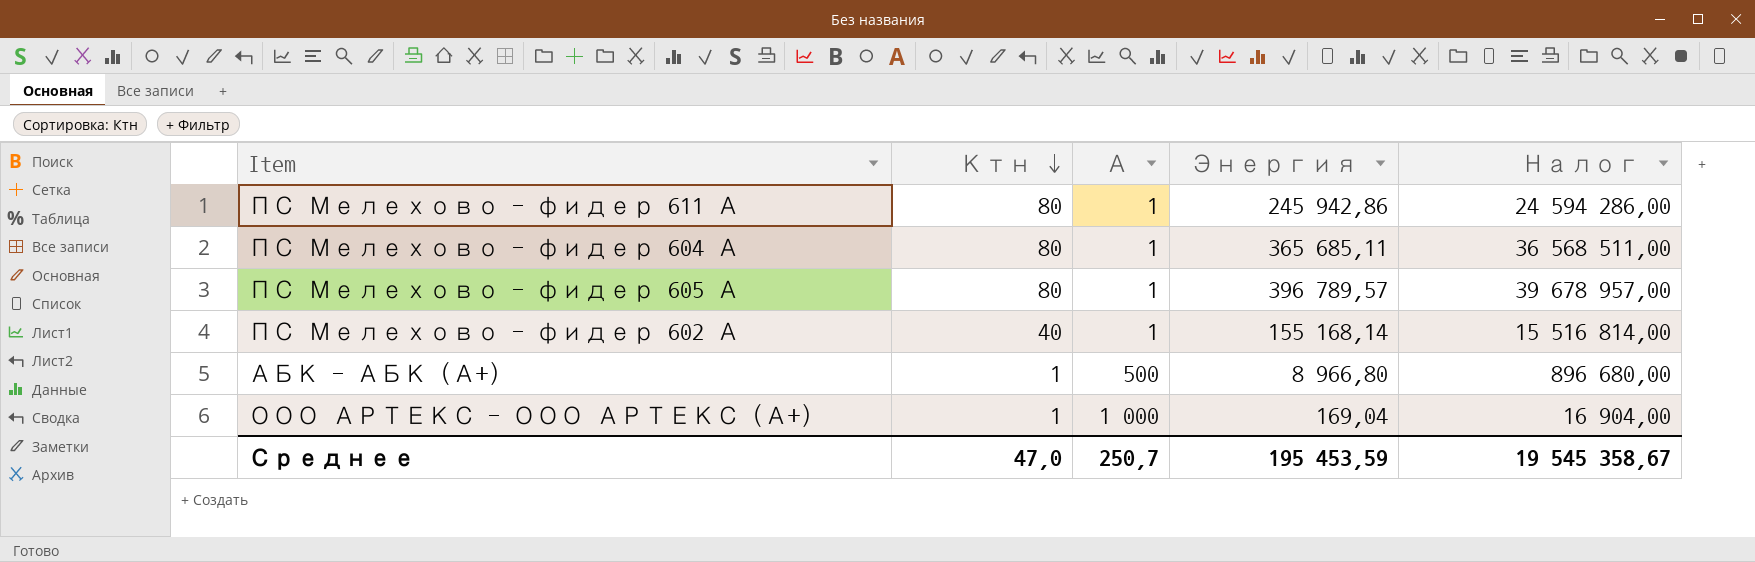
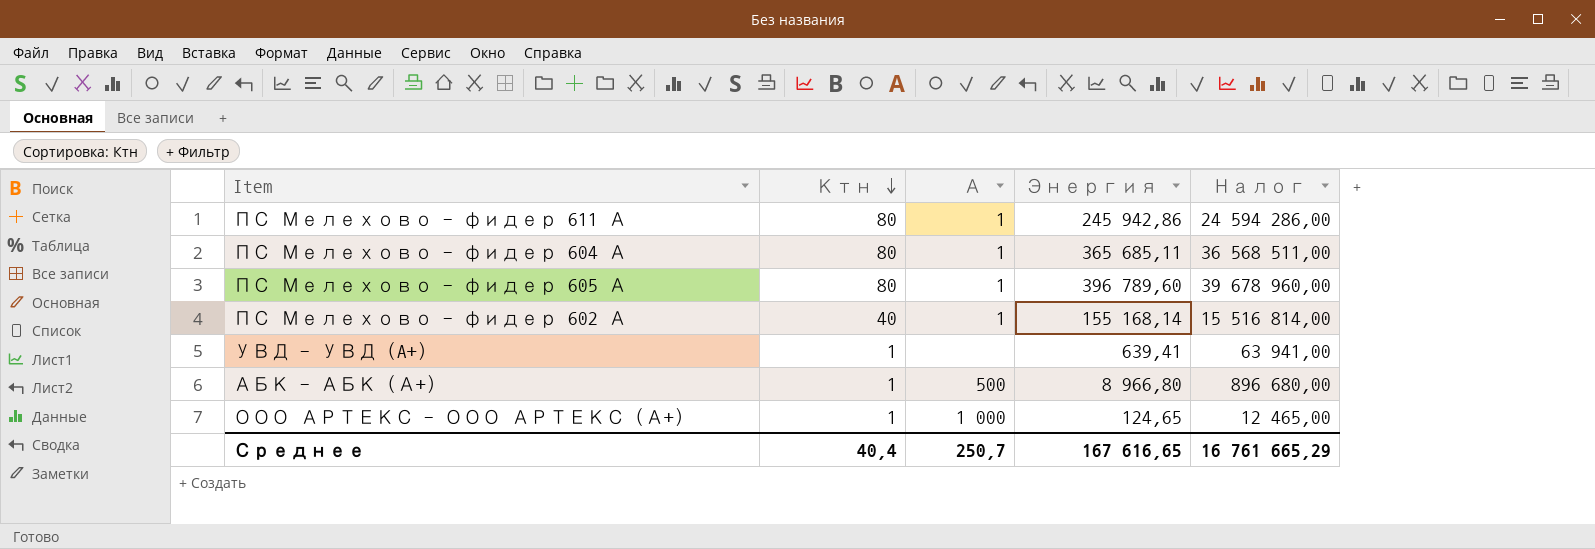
ПС Мелехово - фидер 605 А | Энергия: 396 789,57 -> 396 789,60
ПС Мелехово - фидер 605 А | Налог: 39 678 957,00 -> 39 678 960,00
row УВД - УВД (A+): none -> 1 | none | 639,41 | 63 941,00
ООО АРТЕКС - ООО АРТЕКС (А+) | Энергия: 169,04 -> 124,65
ООО АРТЕКС - ООО АРТЕКС (А+) | Налог: 16 904,00 -> 12 465,00
Среднее | Ктн: 47,0 -> 40,4
Среднее | Энергия: 195 453,59 -> 167 616,65
Среднее | Налог: 19 545 358,67 -> 16 761 665,29

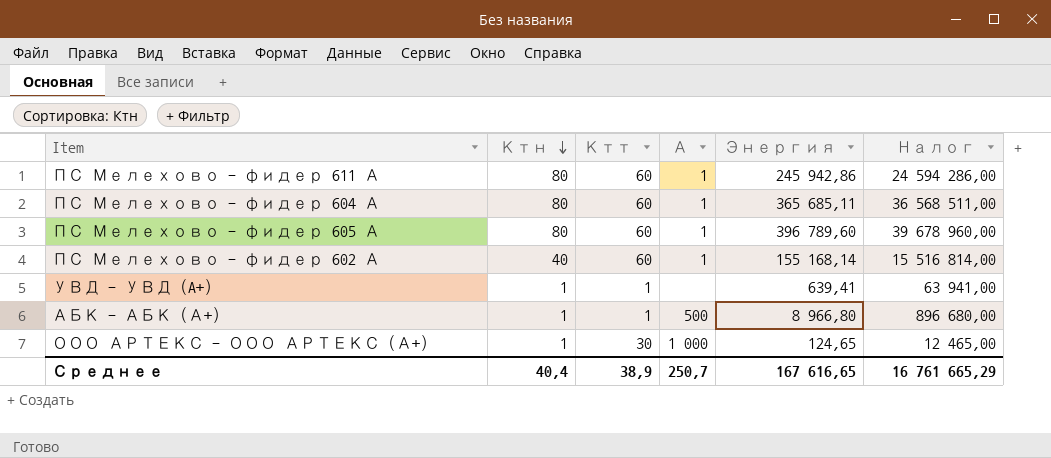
column Ктт | position: none -> 3

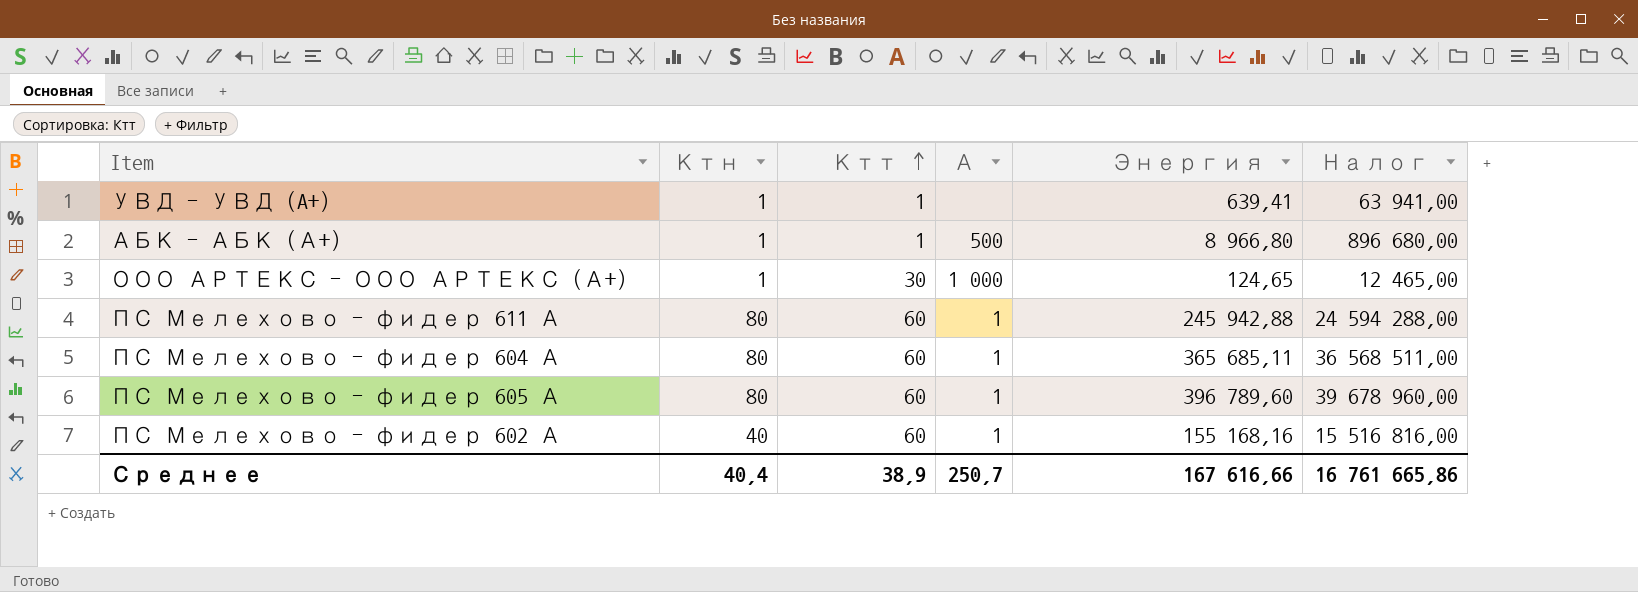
row order: Ктн descending -> Ктт ascending
ПС Мелехово - фидер 611 А | Энергия: 245 942,86 -> 245 942,88
ПС Мелехово - фидер 611 А | Налог: 24 594 286,00 -> 24 594 288,00
ПС Мелехово - фидер 602 А | Энергия: 155 168,14 -> 155 168,16
ПС Мелехово - фидер 602 А | Налог: 15 516 814,00 -> 15 516 816,00
Среднее | Энергия: 167 616,65 -> 167 616,66
Среднее | Налог: 16 761 665,29 -> 16 761 665,86

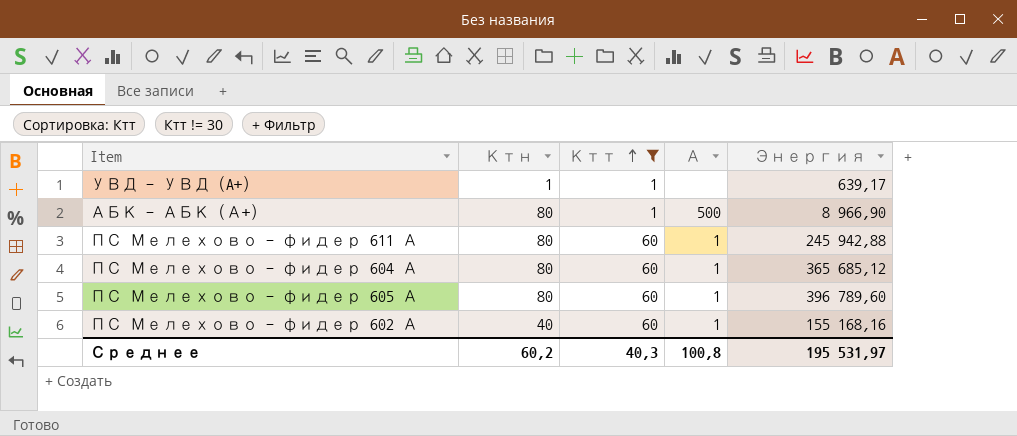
filter: none -> Ктт != 30
column Налог | formula: [Энергия] * 100 -> none
УВД - УВД (A+) | Энергия: 639,41 -> 639,17
АБК - АБК (А+) | Ктн: 1 -> 80
АБК - АБК (А+) | Энергия: 8 966,80 -> 8 966,90
ПС Мелехово - фидер 604 А | Энергия: 365 685,11 -> 365 685,12
Среднее | Ктн: 40,4 -> 60,2
Среднее | Ктт: 38,9 -> 40,3
Среднее | А: 250,7 -> 100,8
Среднее | Энергия: 167 616,66 -> 195 531,97

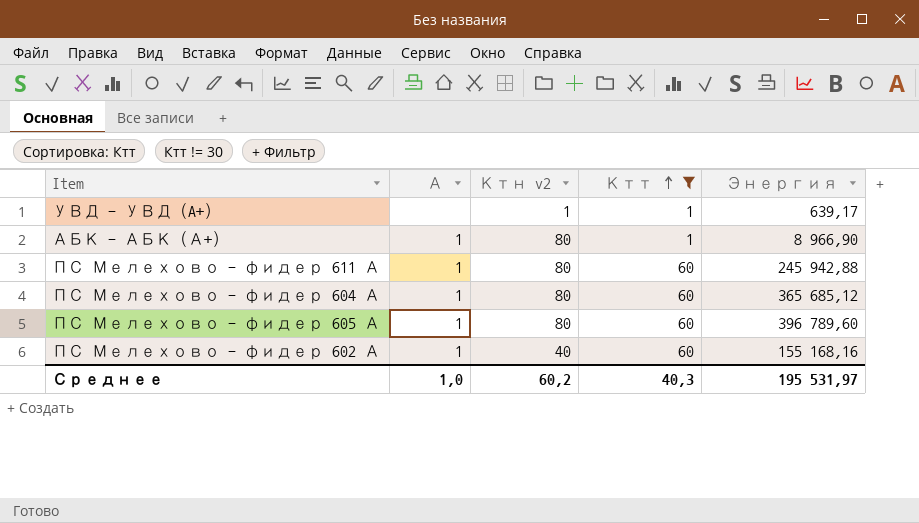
column А | position: 4 -> 2
column name: Ктн -> Ктн v2
АБК - АБК (А+) | А: 500 -> 1
Среднее | А: 100,8 -> 1,0

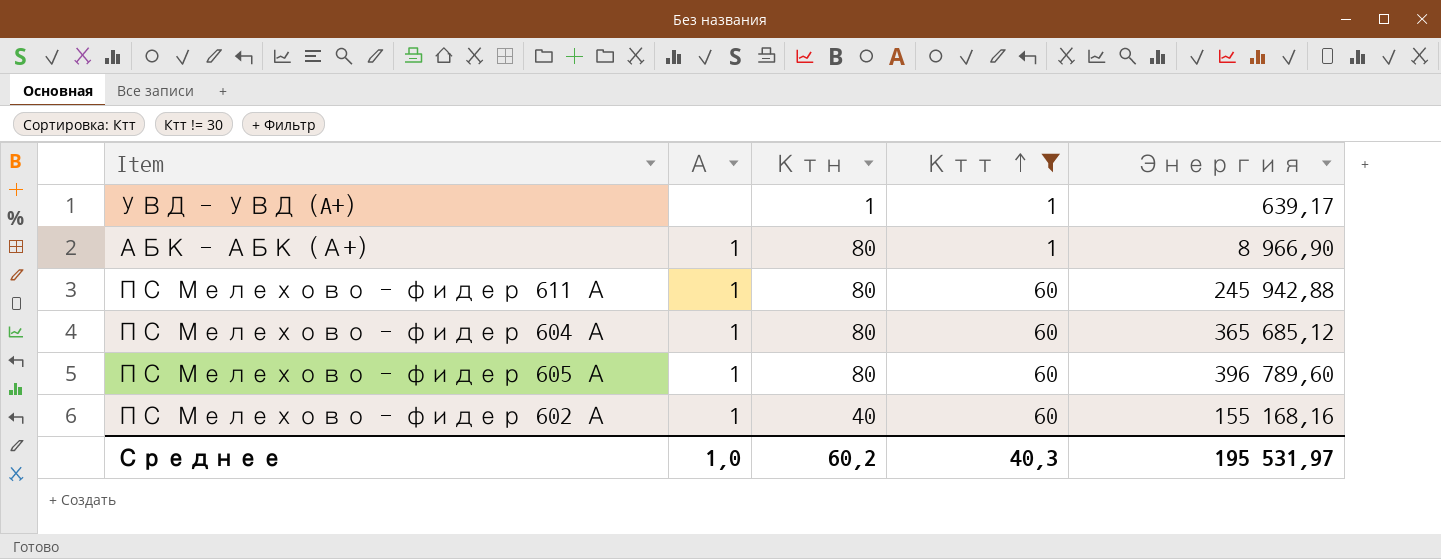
column name: Ктн v2 -> Ктн

